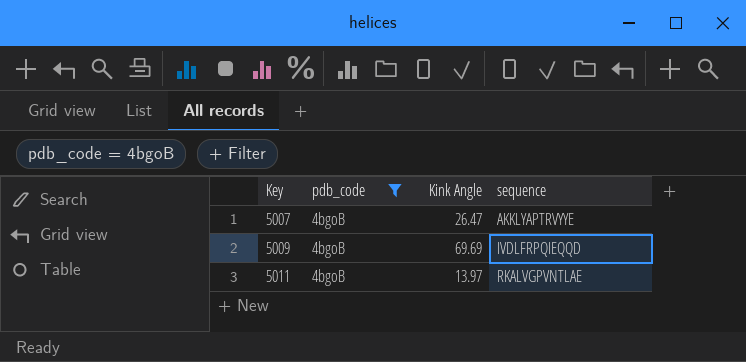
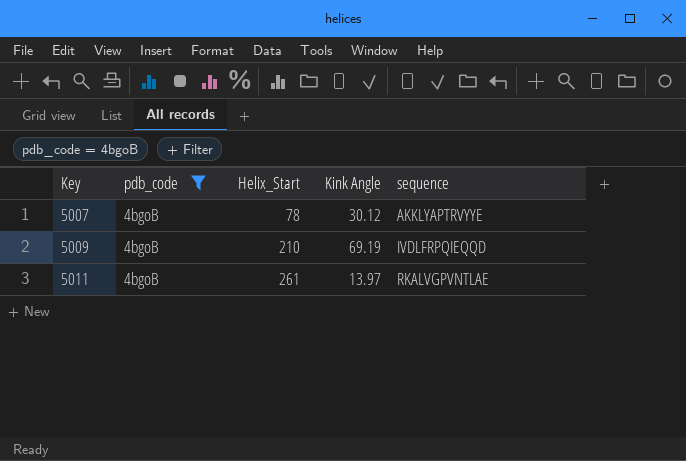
column Helix_Start | position: none -> 3
5007 | Kink Angle: 26.47 -> 30.12
5009 | Kink Angle: 69.69 -> 69.19

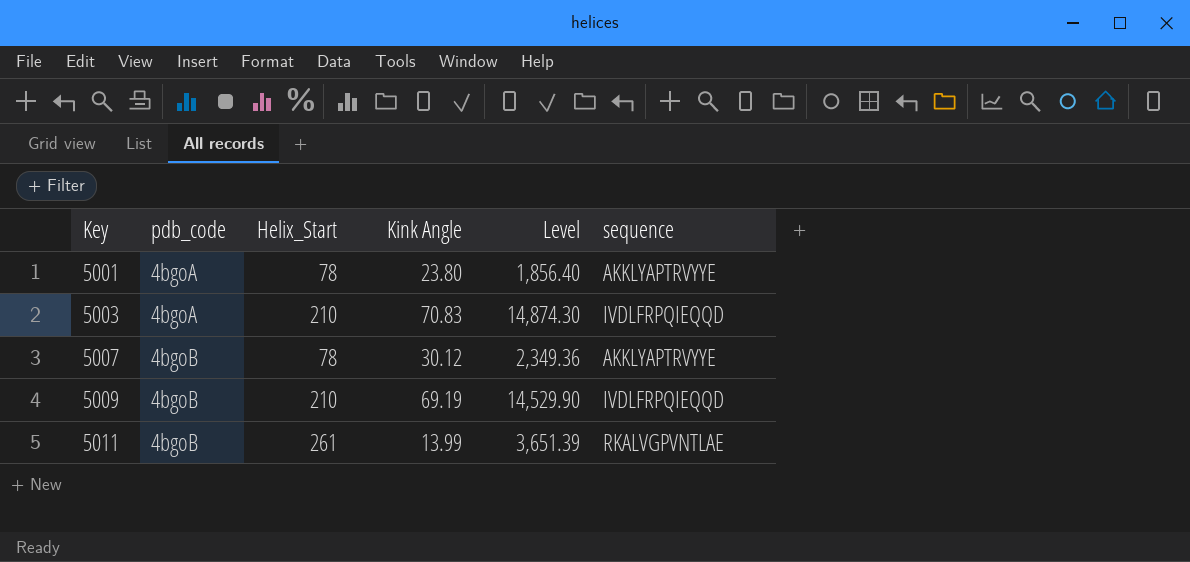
filter: pdb_code = 4bgoB -> none
column Level | formula: none -> [Helix_Start] * [Kink Angle]
5011 | Kink Angle: 13.97 -> 13.99

